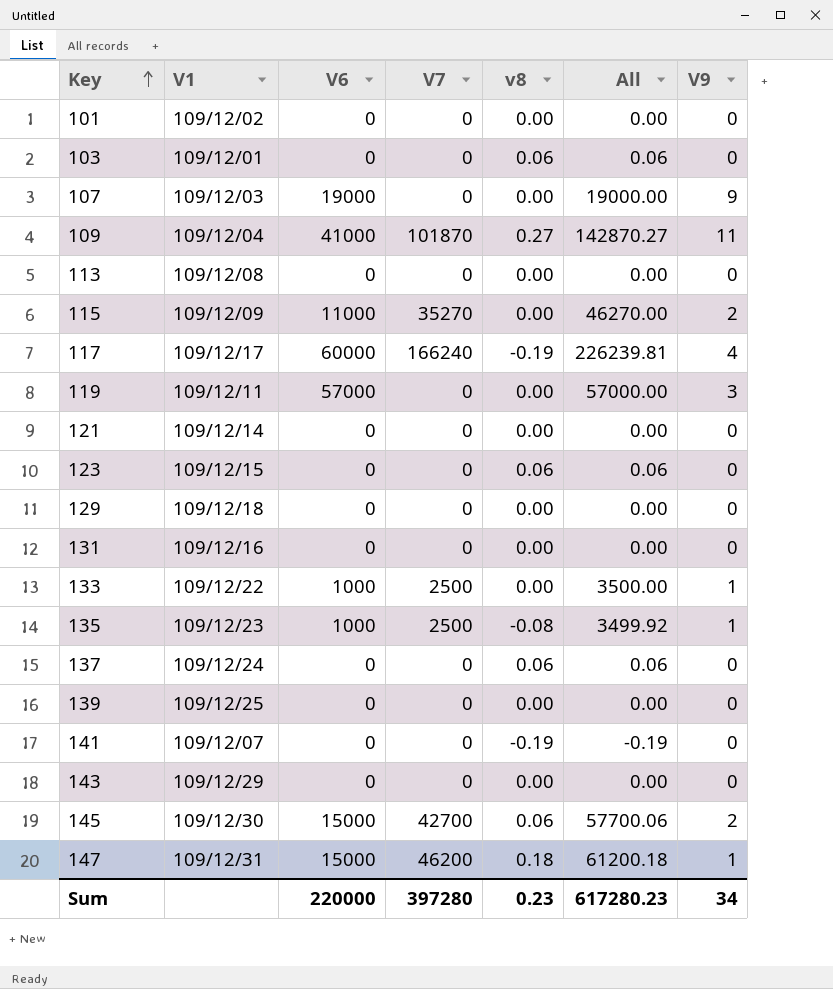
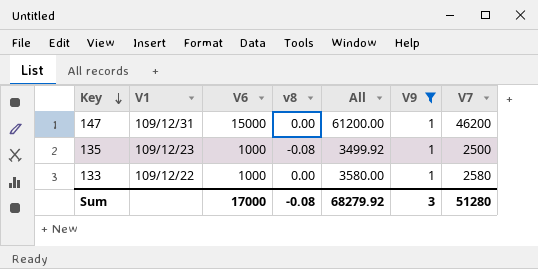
filter: none -> V9 = 1
row order: Key ascending -> Key descending
column V7 | position: 4 -> 7
147 | v8: 0.18 -> 0.00
147 | All: 61200.18 -> 61200.00
133 | All: 3500.00 -> 3580.00
133 | V7: 2500 -> 2580
Sum | V6: 220000 -> 17000
Sum | v8: 0.23 -> -0.08
Sum | All: 617280.23 -> 68279.92
Sum | V9: 34 -> 3
Sum | V7: 397280 -> 51280

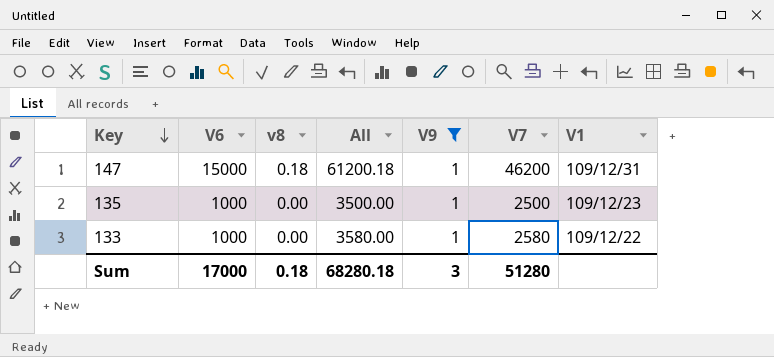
column V1 | position: 2 -> 7
147 | v8: 0.00 -> 0.18
147 | All: 61200.00 -> 61200.18
135 | v8: -0.08 -> 0.00
135 | All: 3499.92 -> 3500.00
Sum | v8: -0.08 -> 0.18
Sum | All: 68279.92 -> 68280.18

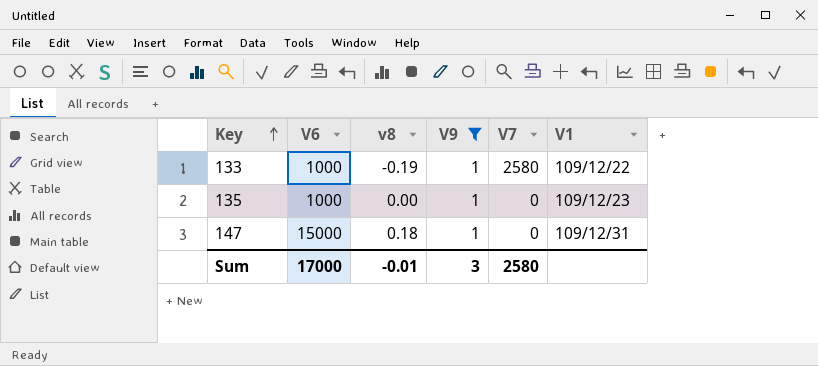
row order: Key descending -> Key ascending
column All | formula: [V6] + [v8] + [V7] -> none
133 | v8: 0.00 -> -0.19
135 | V7: 2500 -> 0
147 | V7: 46200 -> 0
Sum | v8: 0.18 -> -0.01
Sum | V7: 51280 -> 2580

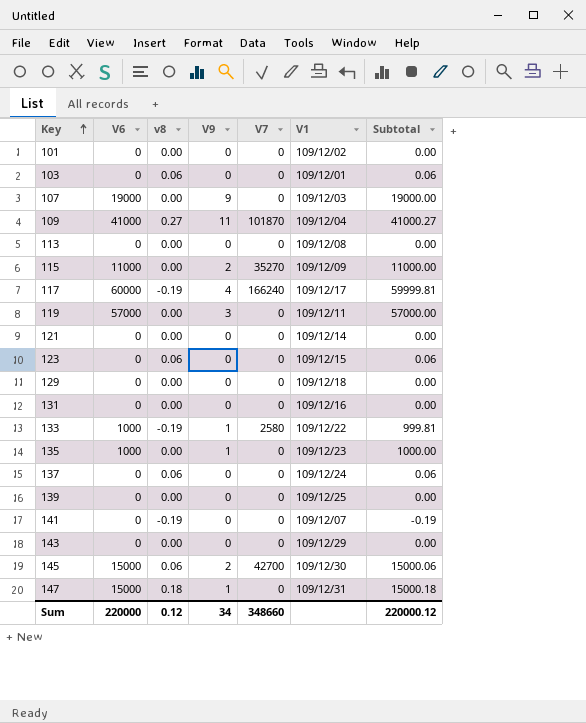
filter: V9 = 1 -> none
column Subtotal | formula: none -> [V6] + [v8]
Sum | V6: 17000 -> 220000
Sum | v8: -0.01 -> 0.12
Sum | V9: 3 -> 34
Sum | V7: 2580 -> 348660

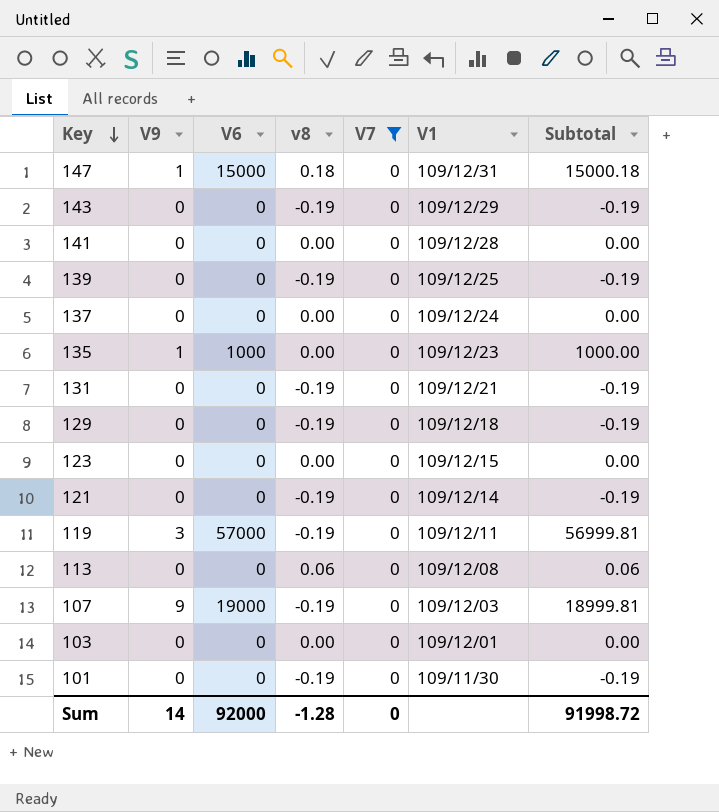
filter: none -> V7 = 0
row order: Key ascending -> Key descending
column V9 | position: 4 -> 2
143 | v8: 0.00 -> -0.19
143 | Subtotal: 0.00 -> -0.19
141 | v8: -0.19 -> 0.00
141 | V1: 109/12/07 -> 109/12/28
141 | Subtotal: -0.19 -> 0.00
139 | v8: 0.00 -> -0.19
139 | Subtotal: 0.00 -> -0.19
137 | v8: 0.06 -> 0.00
137 | Subtotal: 0.06 -> 0.00
131 | v8: 0.00 -> -0.19
131 | V1: 109/12/16 -> 109/12/21
131 | Subtotal: 0.00 -> -0.19
129 | v8: 0.00 -> -0.19
129 | Subtotal: 0.00 -> -0.19
123 | v8: 0.06 -> 0.00
123 | Subtotal: 0.06 -> 0.00
121 | v8: 0.00 -> -0.19
121 | Subtotal: 0.00 -> -0.19
119 | v8: 0.00 -> -0.19
119 | Subtotal: 57000.00 -> 56999.81
113 | v8: 0.00 -> 0.06
113 | Subtotal: 0.00 -> 0.06
107 | v8: 0.00 -> -0.19
107 | Subtotal: 19000.00 -> 18999.81
103 | v8: 0.06 -> 0.00
103 | Subtotal: 0.06 -> 0.00
101 | v8: 0.00 -> -0.19
101 | V1: 109/12/02 -> 109/11/30
101 | Subtotal: 0.00 -> -0.19
Sum | V9: 34 -> 14
Sum | V6: 220000 -> 92000
Sum | v8: 0.12 -> -1.28
Sum | V7: 348660 -> 0
Sum | Subtotal: 220000.12 -> 91998.72

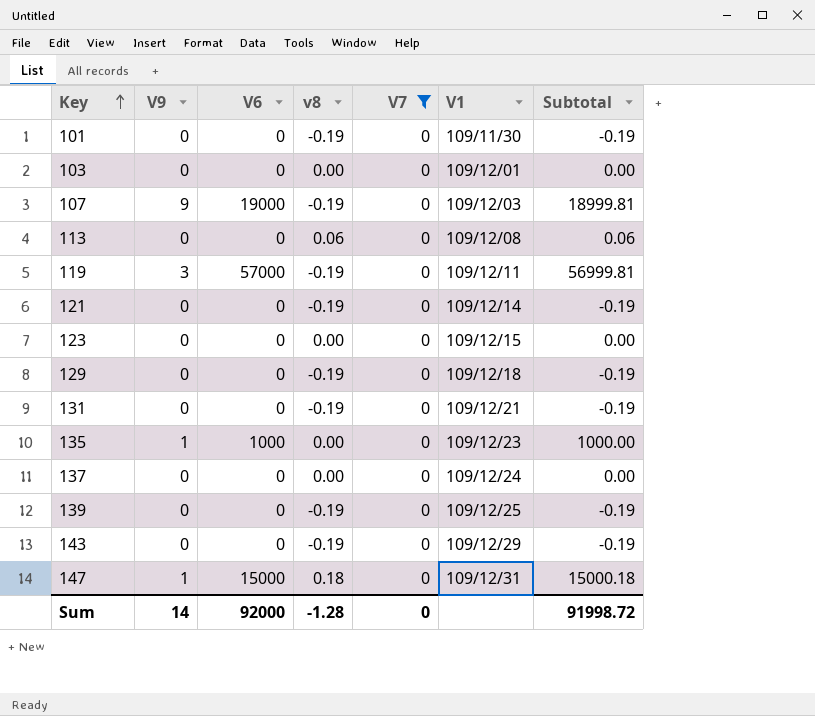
row order: Key descending -> Key ascending
row 141: 0 | 0 | 0.00 | 0 | 109/12/28 | 0.00 -> none

